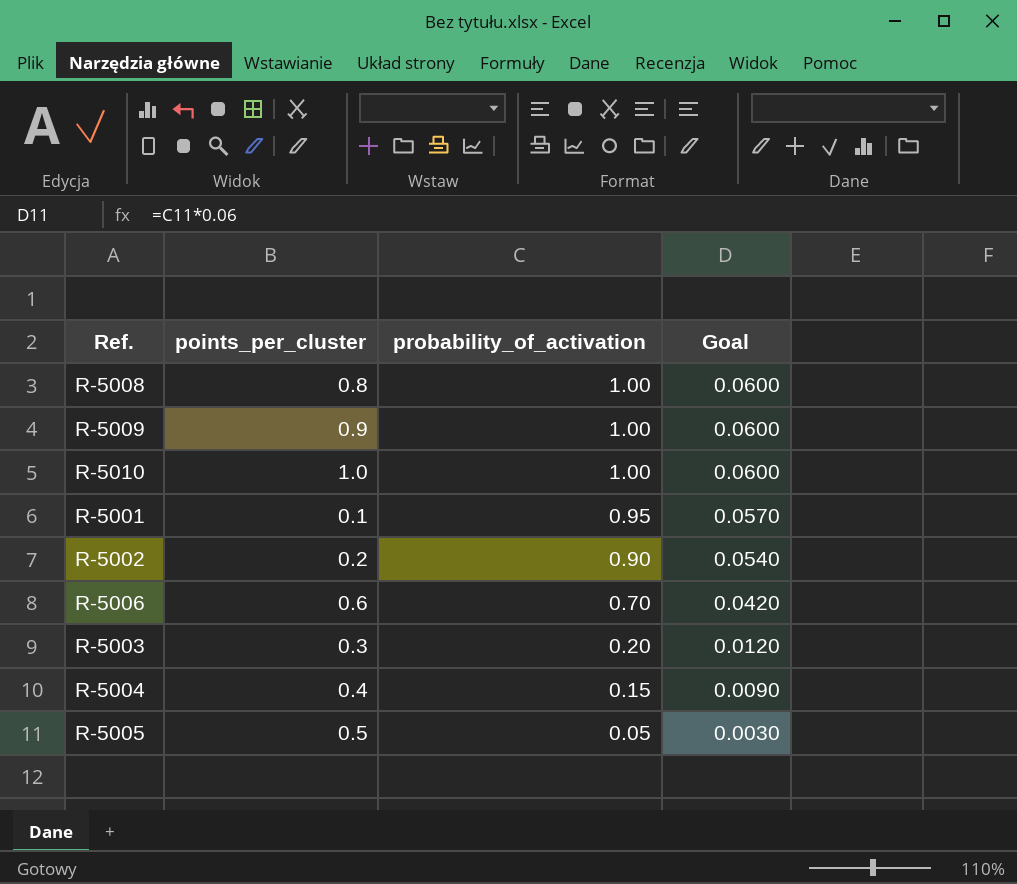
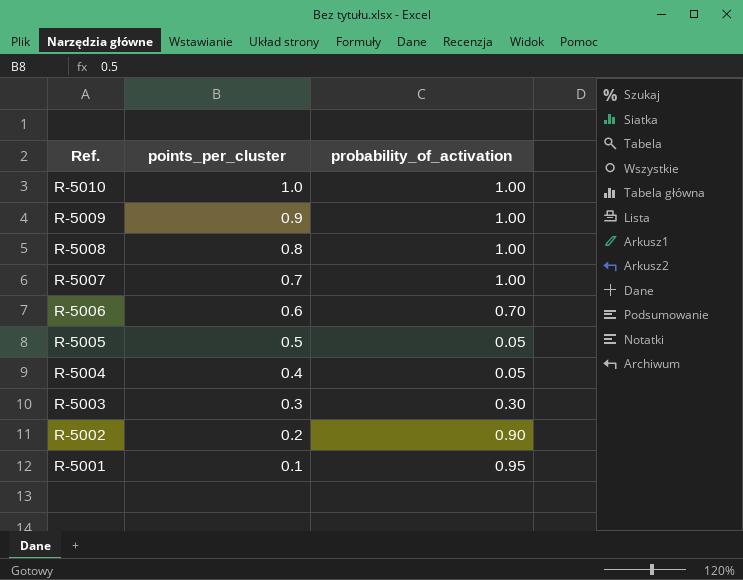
row order: probability_of_activation descending -> Ref. descending
column Goal | formula: [probability_of_activation] * 0.06 -> none
row R-5007: none -> 0.7 | 1.00
R-5004 | probability_of_activation: 0.15 -> 0.05
R-5003 | probability_of_activation: 0.20 -> 0.30

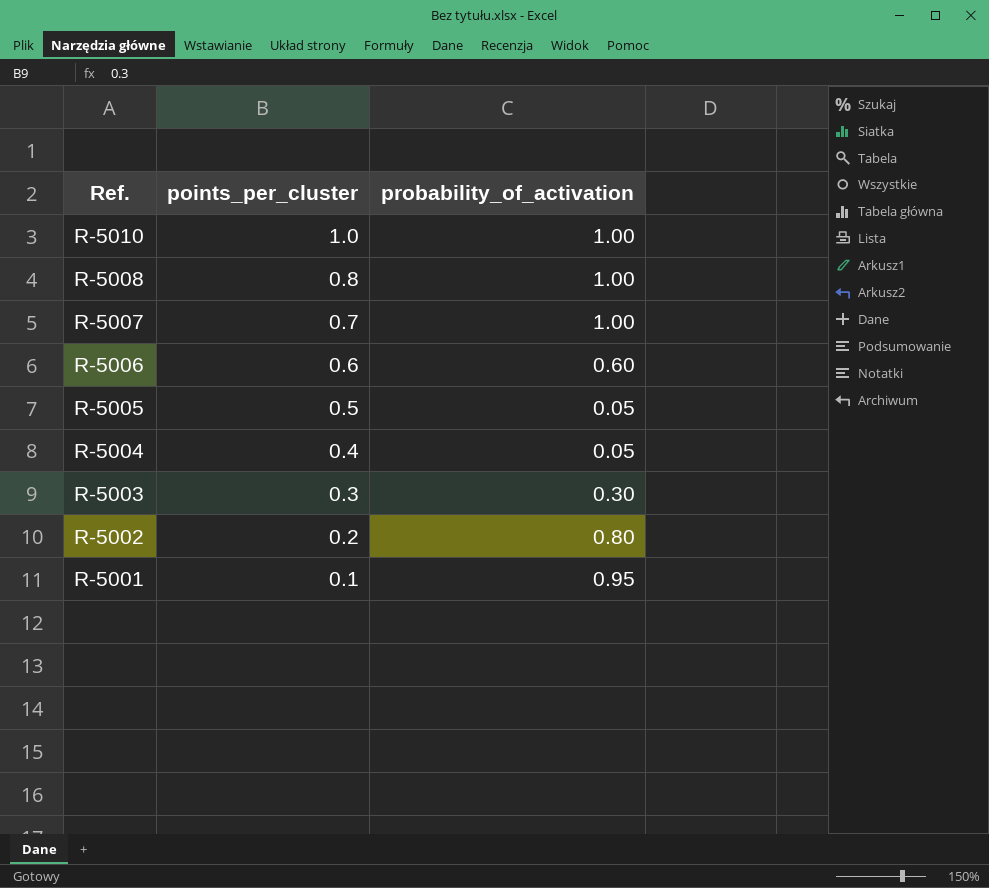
row R-5009: 0.9 | 1.00 -> none
R-5006 | probability_of_activation: 0.70 -> 0.60
R-5002 | probability_of_activation: 0.90 -> 0.80

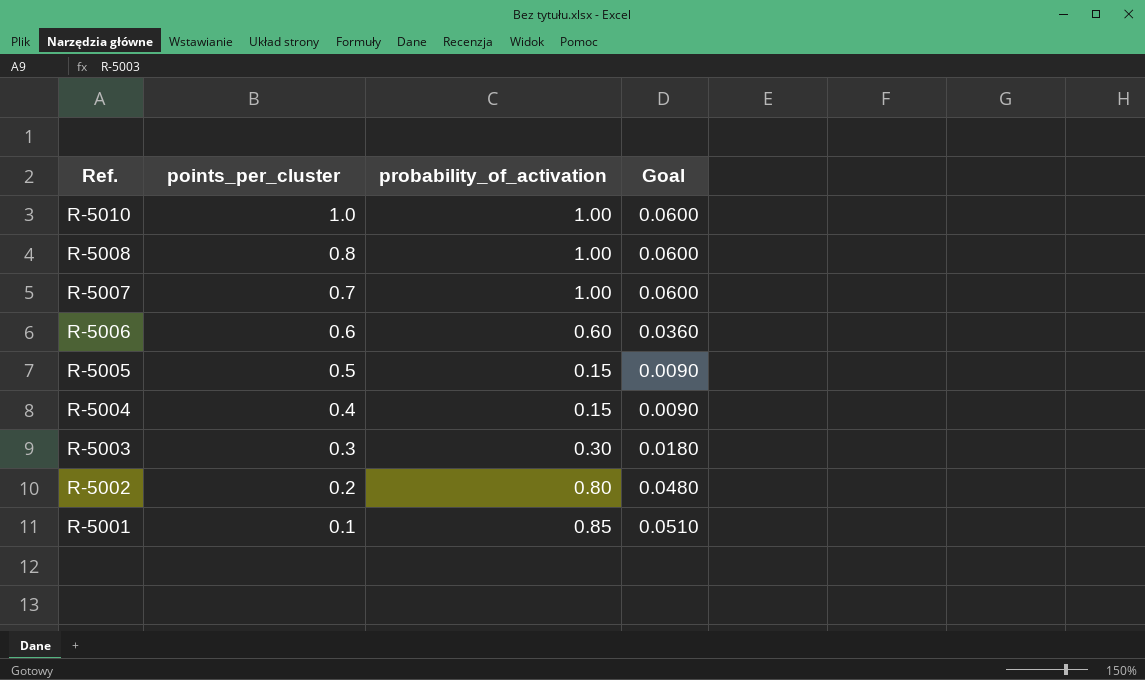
column Goal | formula: none -> [probability_of_activation] * 0.06
R-5005 | probability_of_activation: 0.05 -> 0.15
R-5004 | probability_of_activation: 0.05 -> 0.15
R-5001 | probability_of_activation: 0.95 -> 0.85

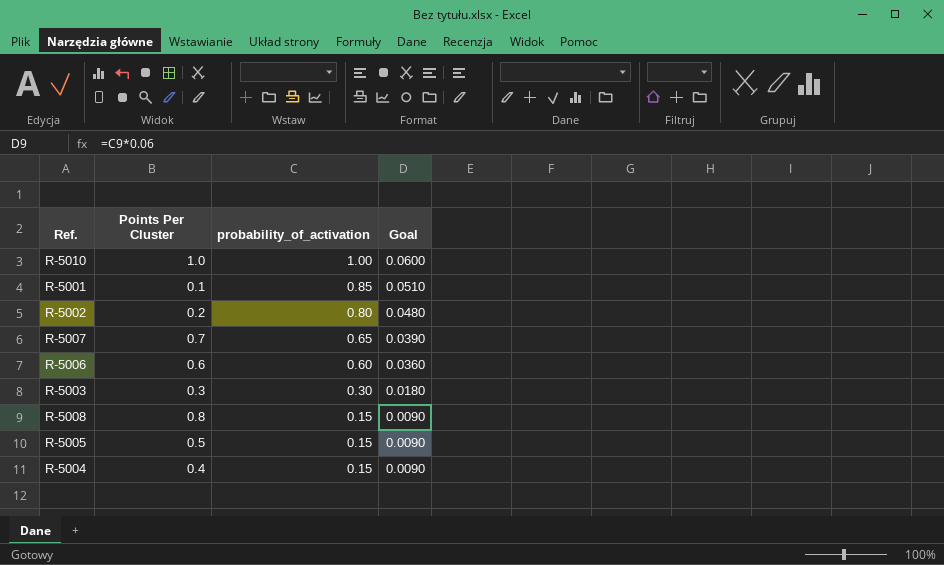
row order: Ref. descending -> probability_of_activation descending
column name: points_per_cluster -> Points Per Cluster
R-5007 | probability_of_activation: 1.00 -> 0.65
R-5007 | Goal: 0.0600 -> 0.0390
R-5008 | probability_of_activation: 1.00 -> 0.15
R-5008 | Goal: 0.0600 -> 0.0090

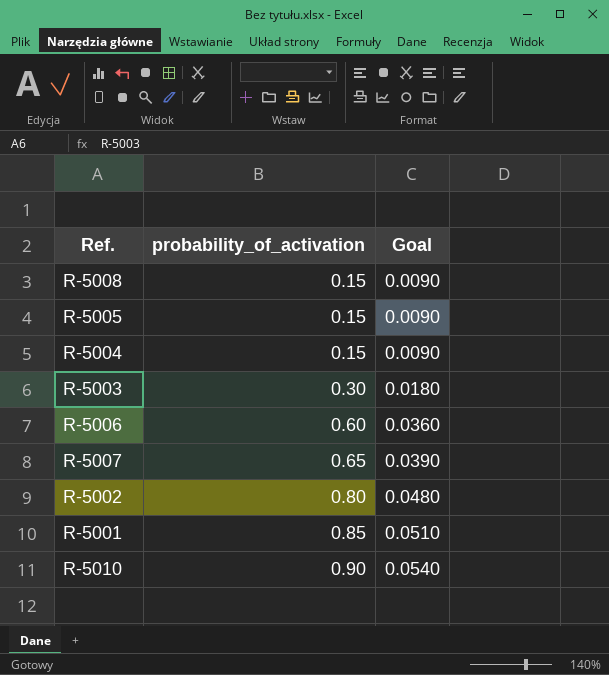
row order: probability_of_activation descending -> probability_of_activation ascending
column Points Per Cluster | position: 2 -> none
R-5010 | probability_of_activation: 1.00 -> 0.90
R-5010 | Goal: 0.0600 -> 0.0540

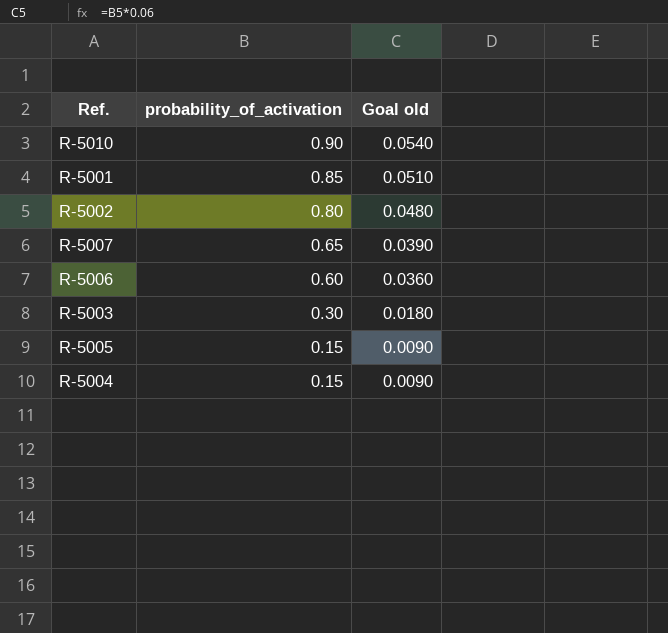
row order: probability_of_activation ascending -> probability_of_activation descending
column name: Goal -> Goal old
row R-5008: 0.15 | 0.0090 -> none

